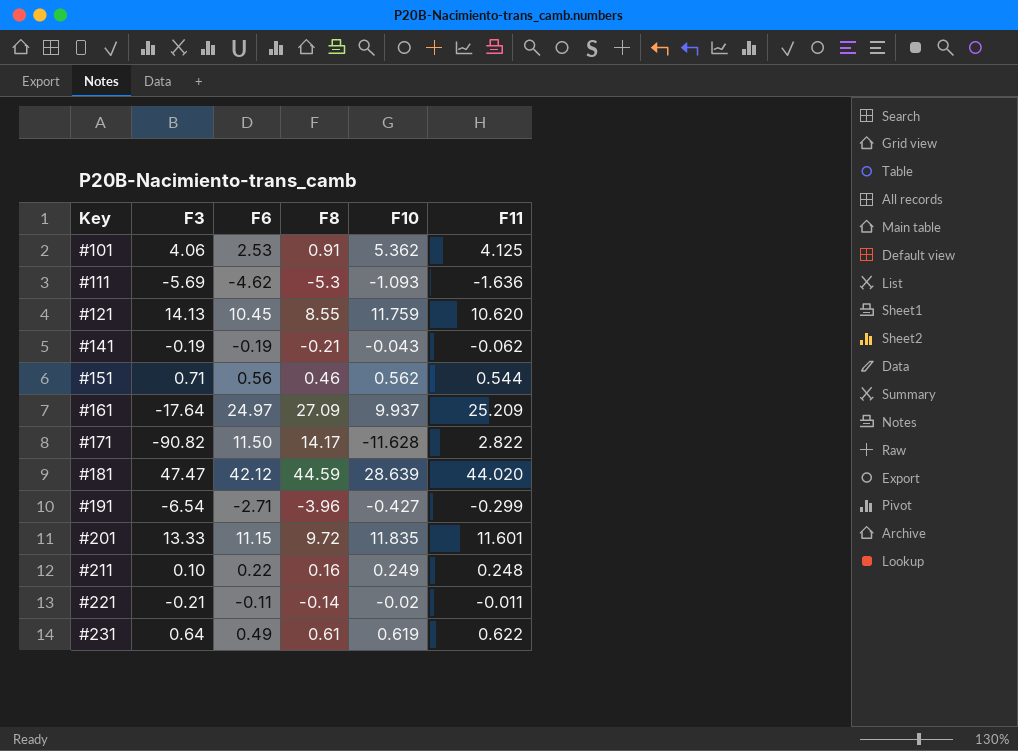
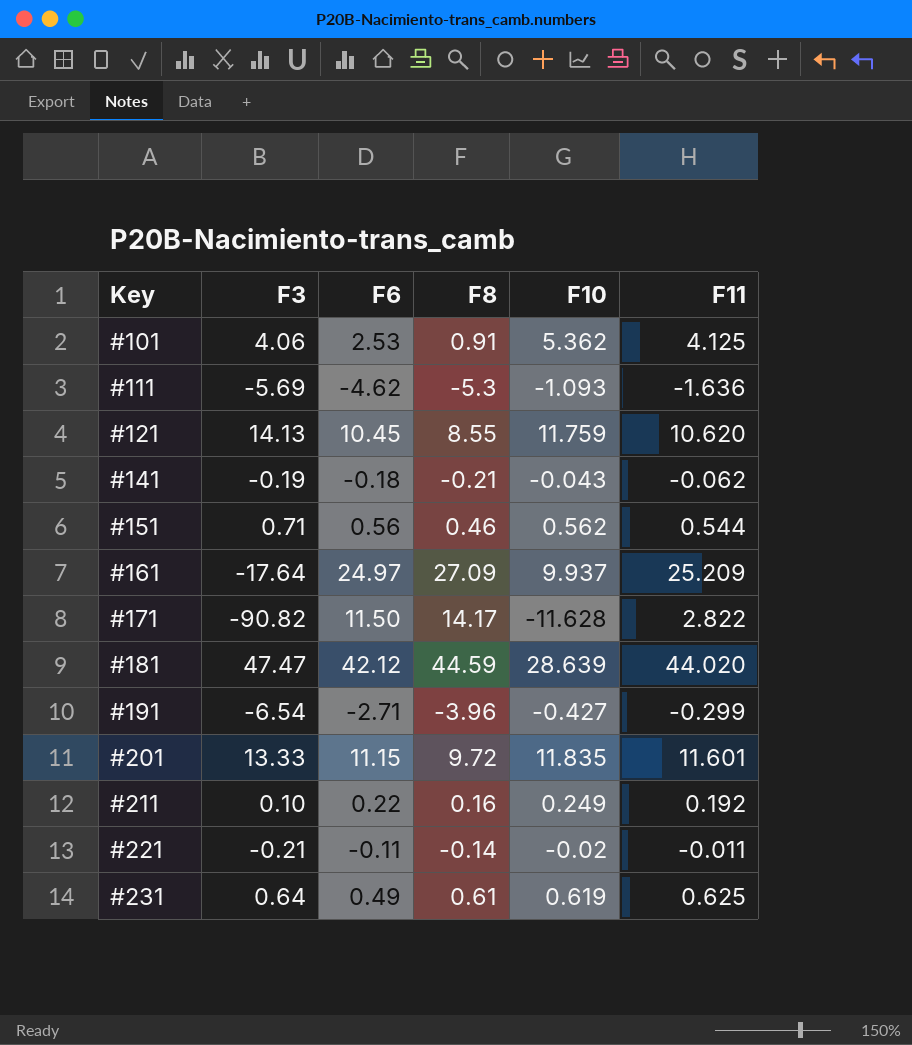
#141 | F6: -0.19 -> -0.18
#211 | F11: 0.248 -> 0.192
#231 | F11: 0.622 -> 0.625

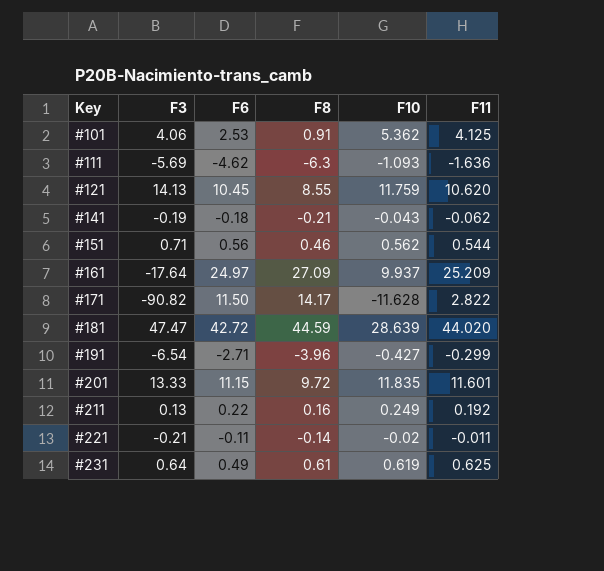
#111 | F8: -5.3 -> -6.3
#181 | F6: 42.12 -> 42.72
#211 | F3: 0.10 -> 0.13

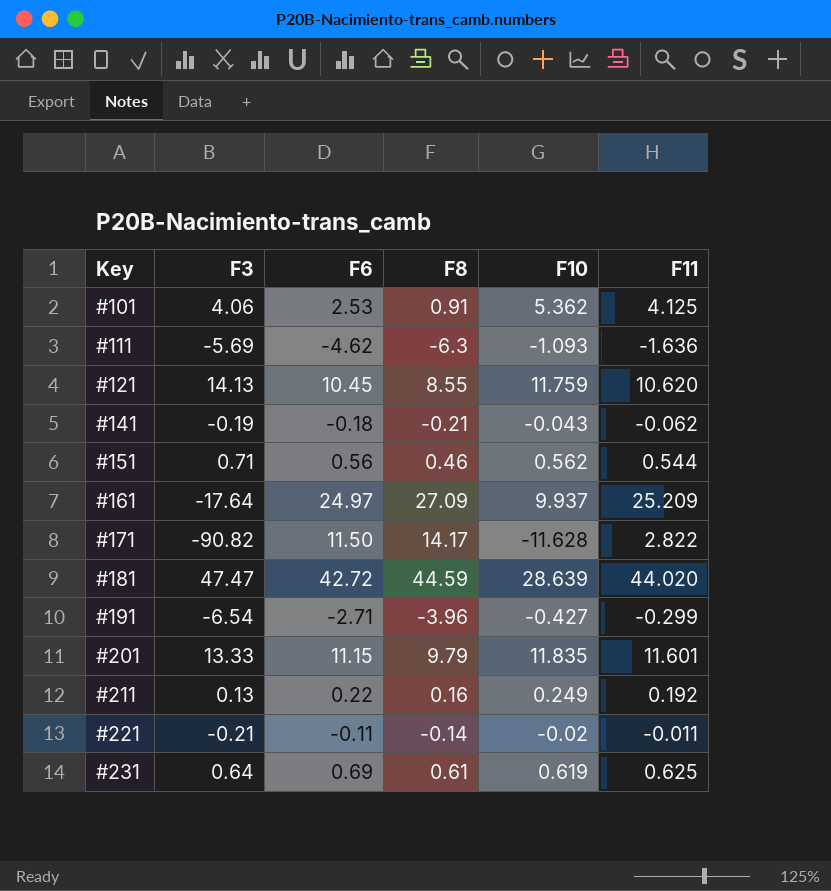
#201 | F8: 9.72 -> 9.79
#231 | F6: 0.49 -> 0.69

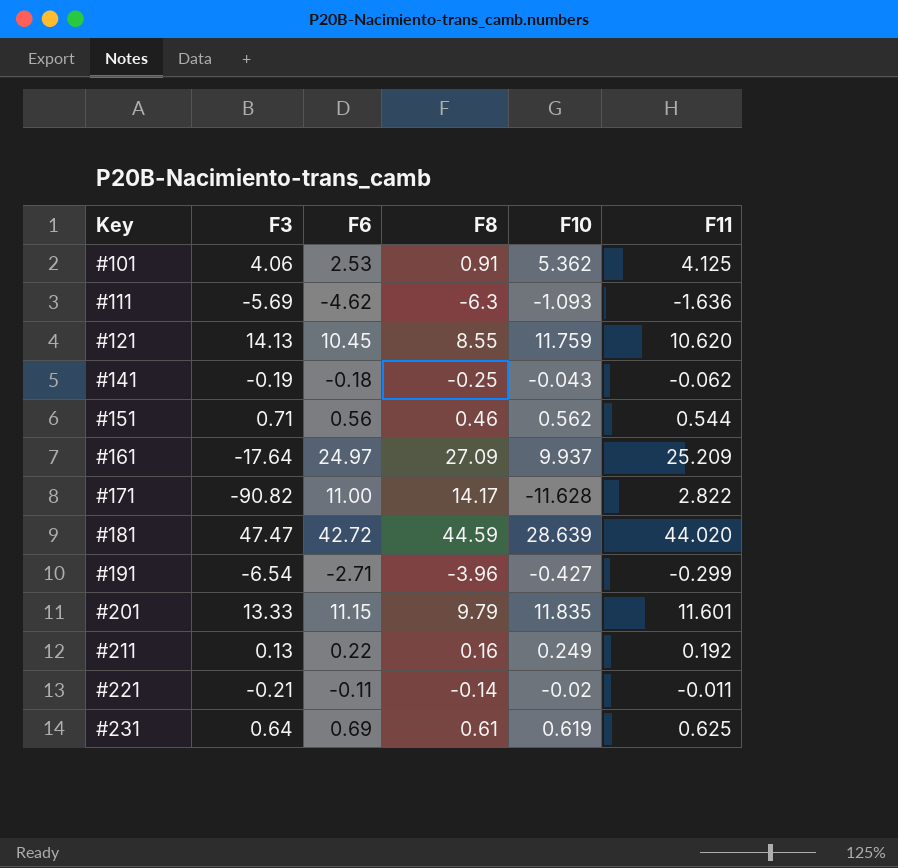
#141 | F8: -0.21 -> -0.25
#171 | F6: 11.50 -> 11.00

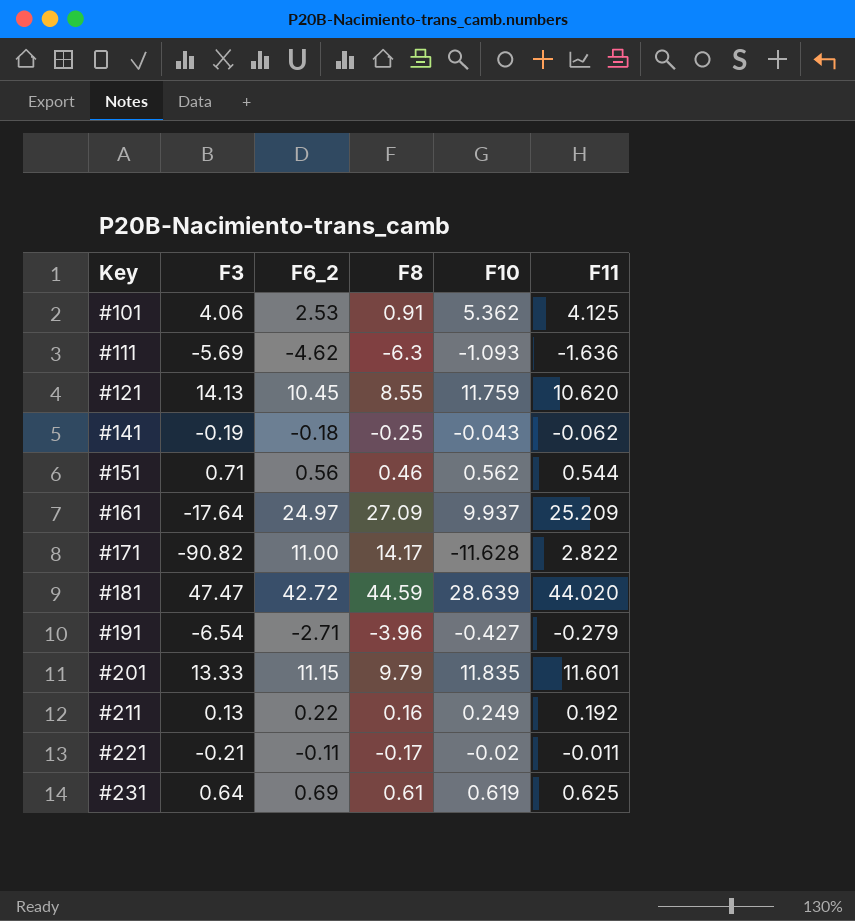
column name: F6 -> F6_2
#191 | F11: -0.299 -> -0.279
#221 | F8: -0.14 -> -0.17

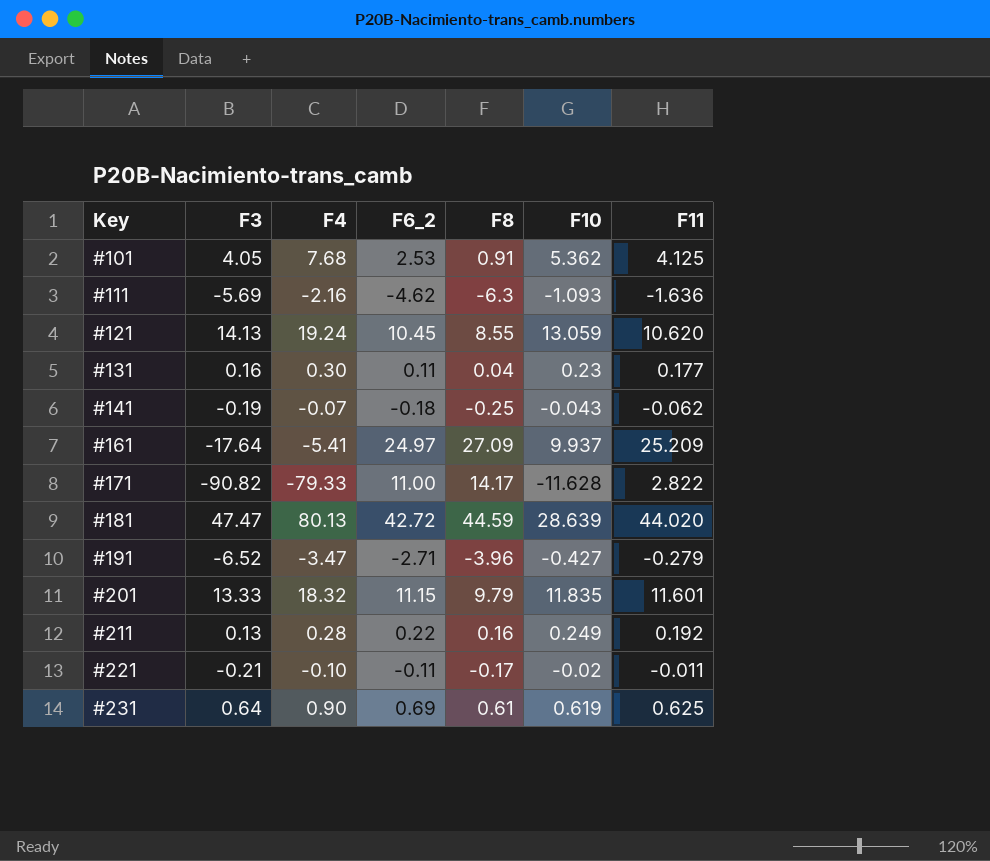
column F4 | position: none -> 3
row #151: 0.71 | 0.56 | 0.46 | 0.562 | 0.544 -> none
#101 | F3: 4.06 -> 4.05
#121 | F10: 11.759 -> 13.059
row #131: none -> 0.16 | 0.30 | 0.11 | 0.04 | 0.23 | 0.177
#191 | F3: -6.54 -> -6.52

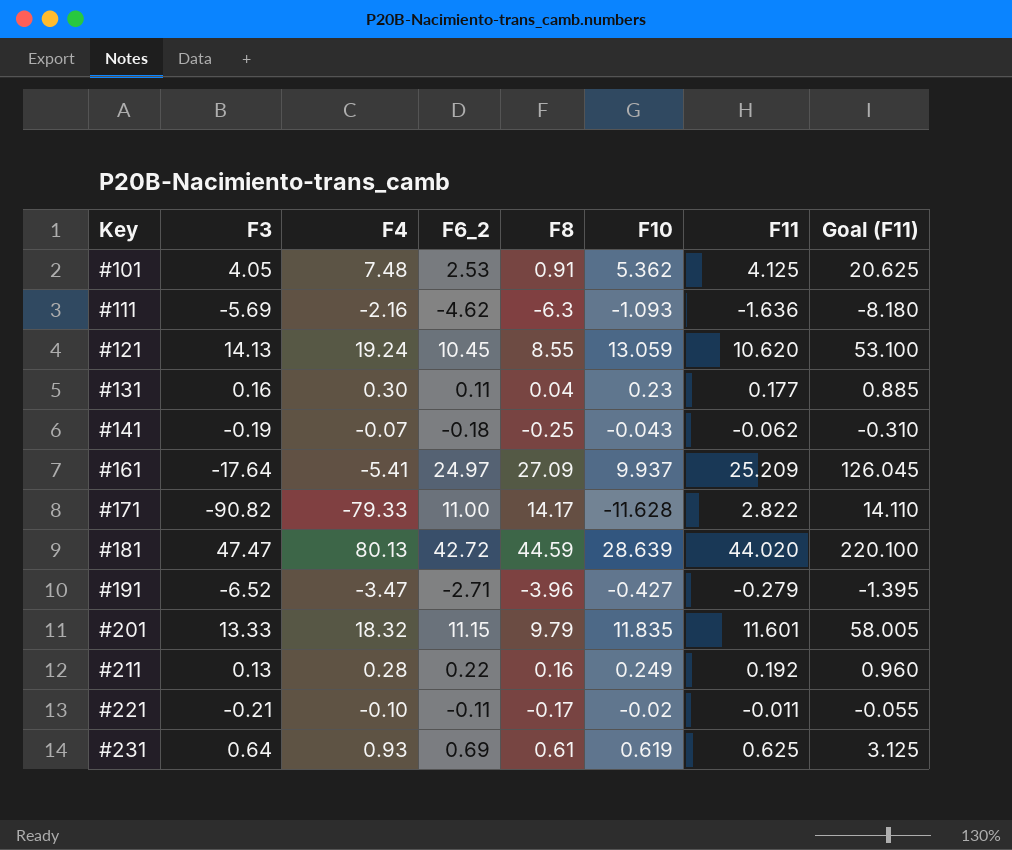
column Goal (F11) | formula: none -> [F11] * 5
#101 | F4: 7.68 -> 7.48
#231 | F4: 0.90 -> 0.93

